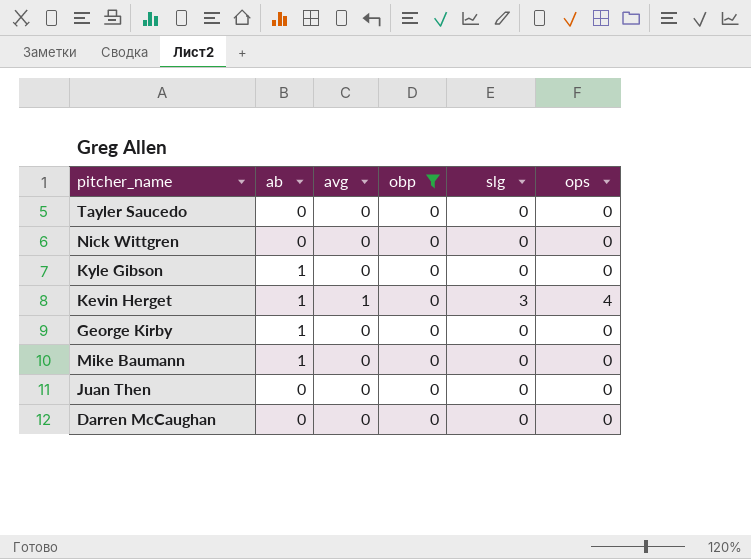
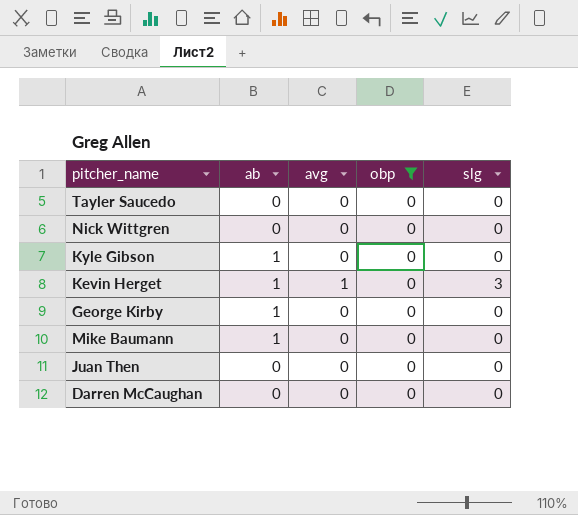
column ops | position: 6 -> none

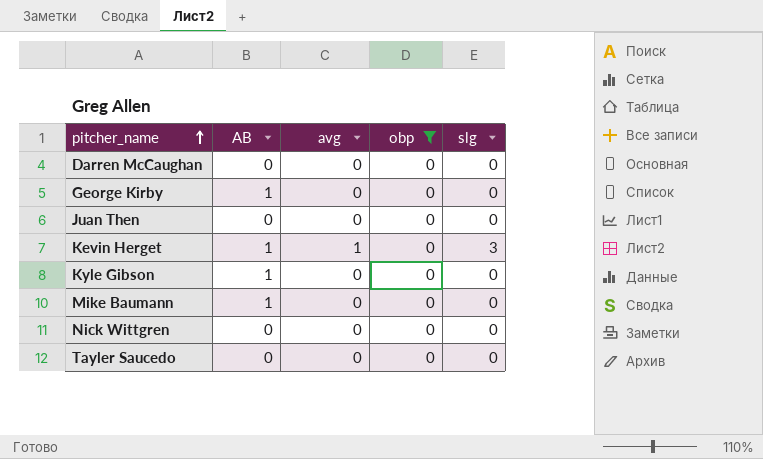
row order: none -> pitcher_name ascending
column name: ab -> AB

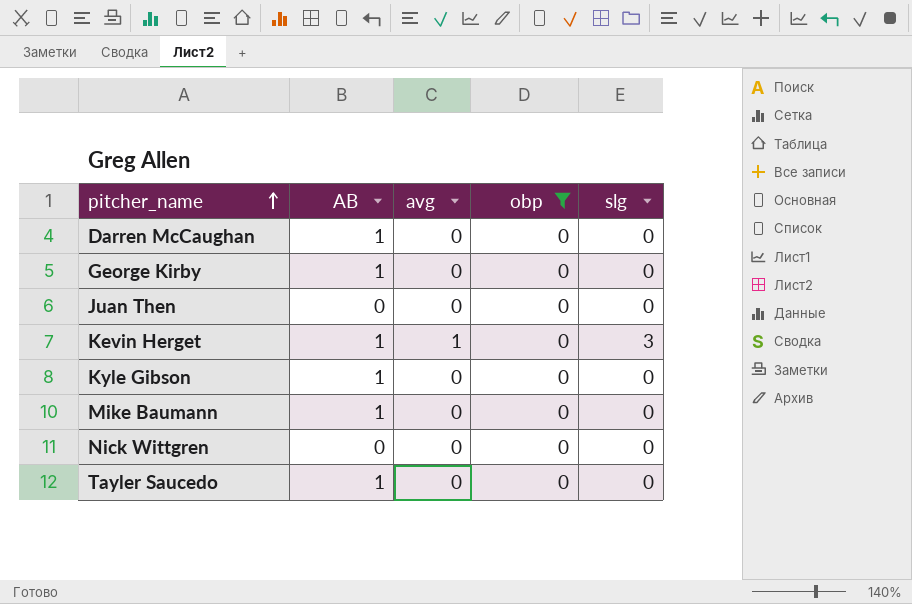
Darren McCaughan | AB: 0 -> 1
Tayler Saucedo | AB: 0 -> 1

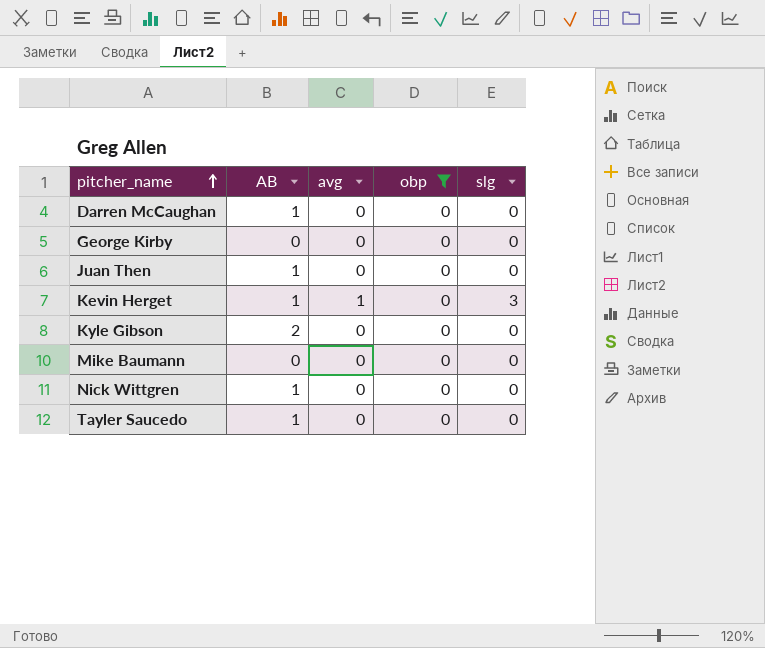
George Kirby | AB: 1 -> 0
Juan Then | AB: 0 -> 1
Kyle Gibson | AB: 1 -> 2
Mike Baumann | AB: 1 -> 0
Nick Wittgren | AB: 0 -> 1

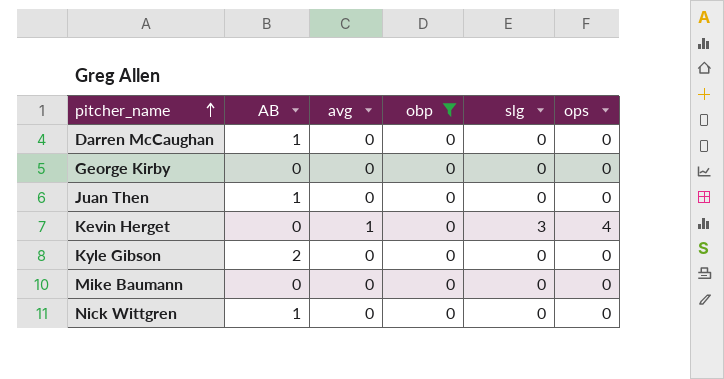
column ops | position: none -> 6
row Tayler Saucedo: 1 | 0 | 0 | 0 -> none
Kevin Herget | AB: 1 -> 0

